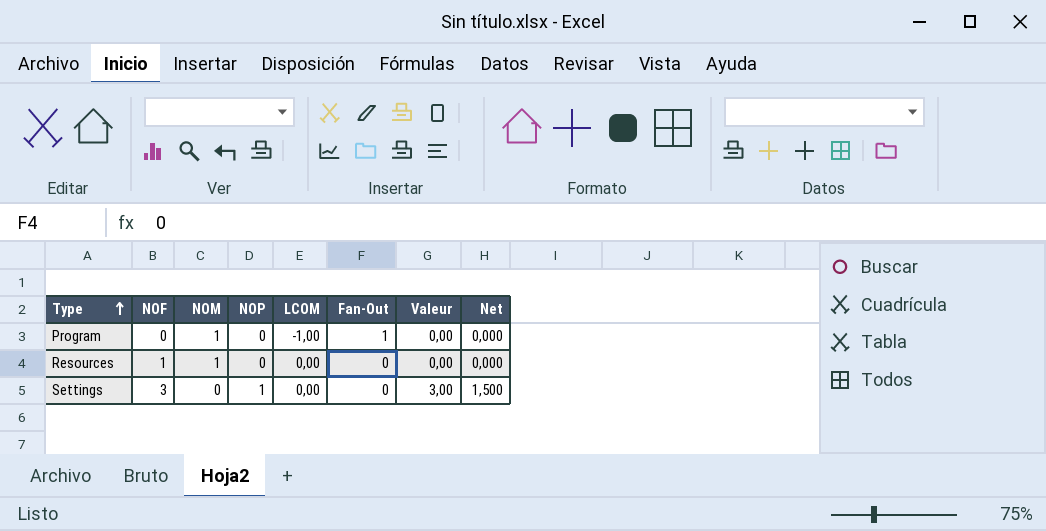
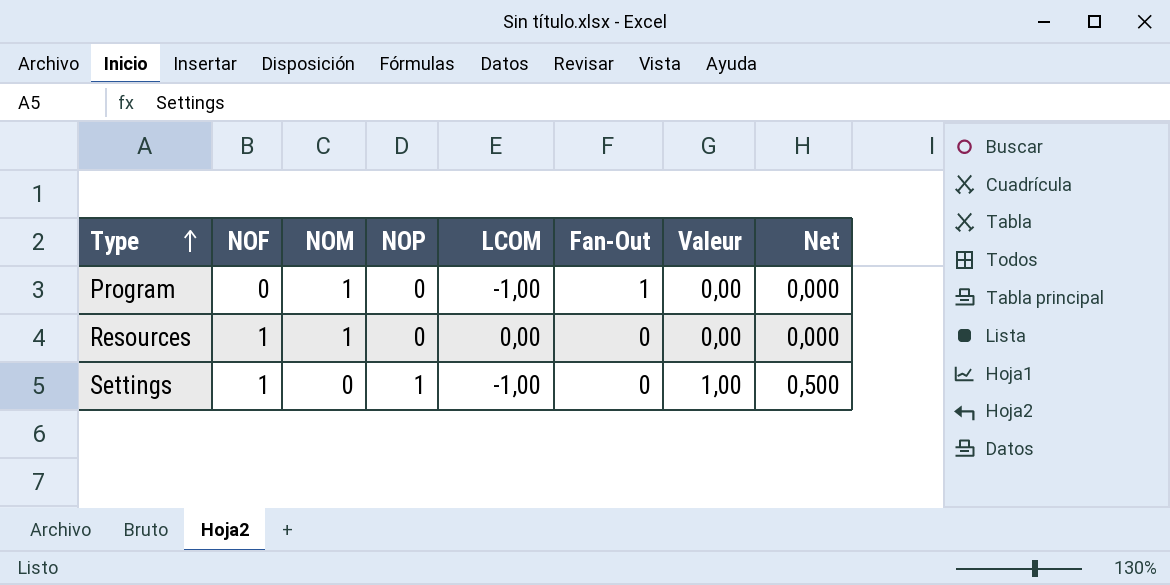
Settings | NOF: 3 -> 1
Settings | LCOM: 0,00 -> -1,00
Settings | Valeur: 3,00 -> 1,00
Settings | Net: 1,500 -> 0,500

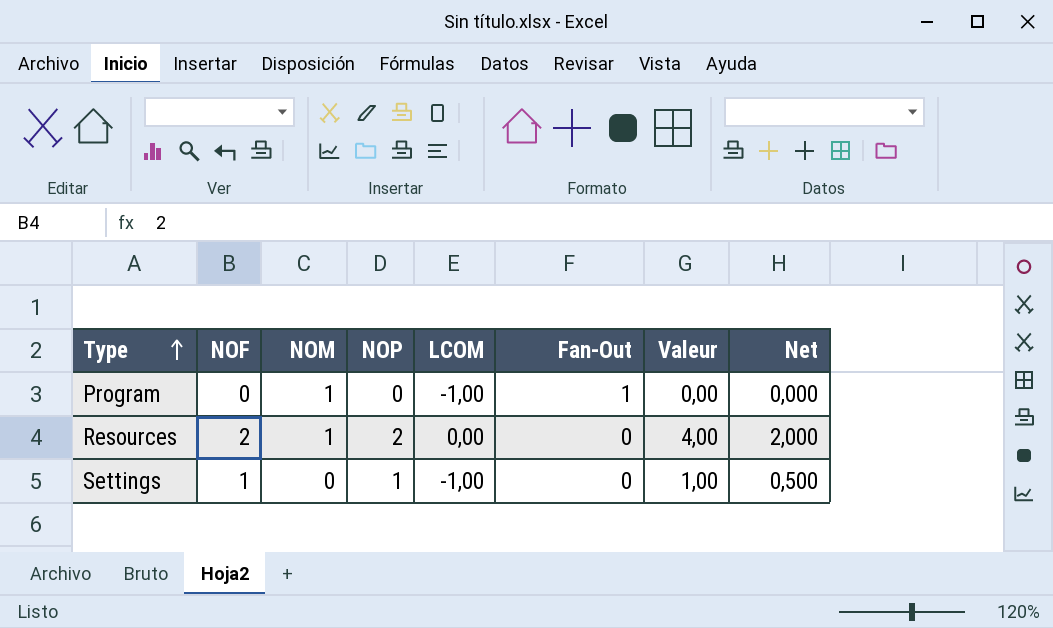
Resources | NOF: 1 -> 2
Resources | NOP: 0 -> 2
Resources | Valeur: 0,00 -> 4,00
Resources | Net: 0,000 -> 2,000

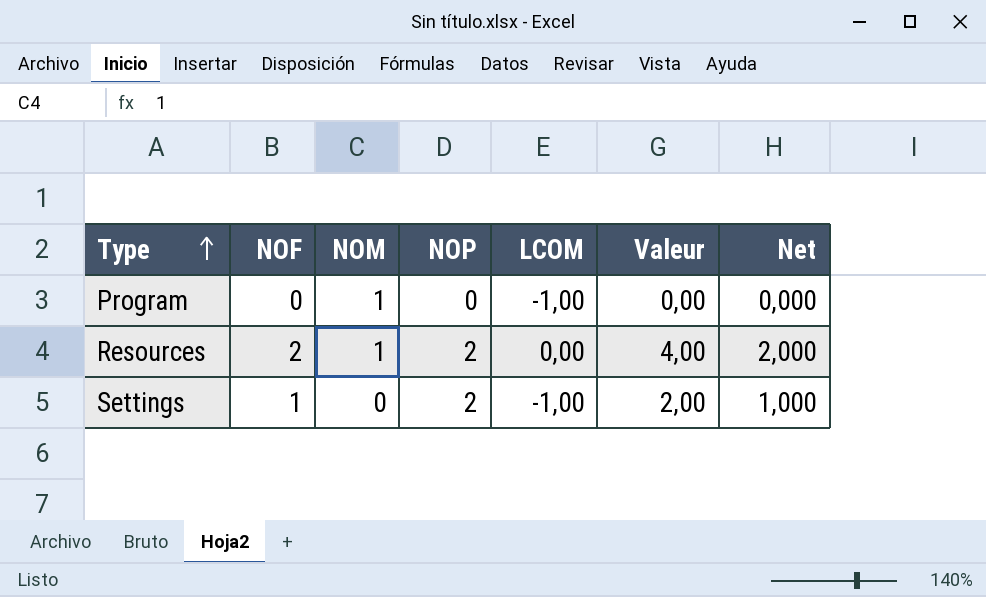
column Fan-Out | position: 6 -> none
Settings | NOP: 1 -> 2
Settings | Valeur: 1,00 -> 2,00
Settings | Net: 0,500 -> 1,000

